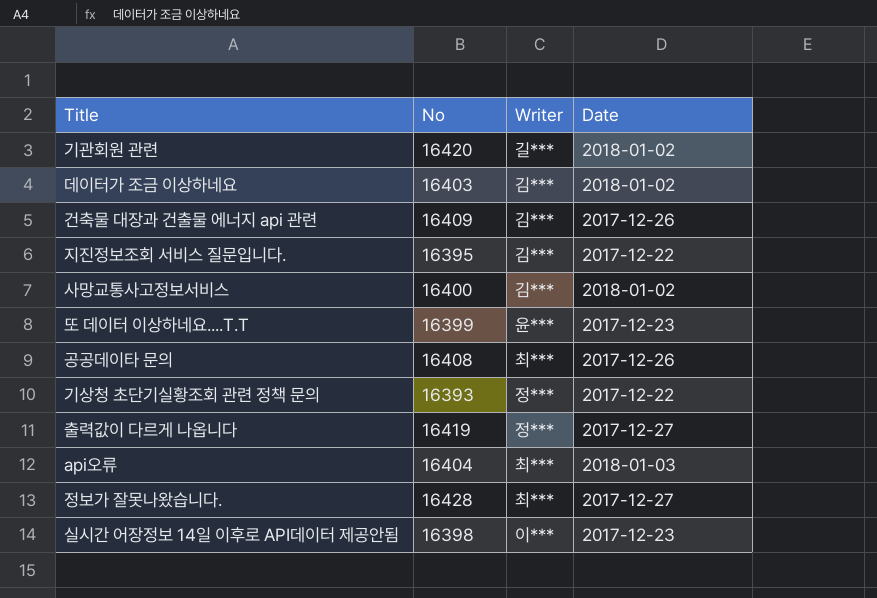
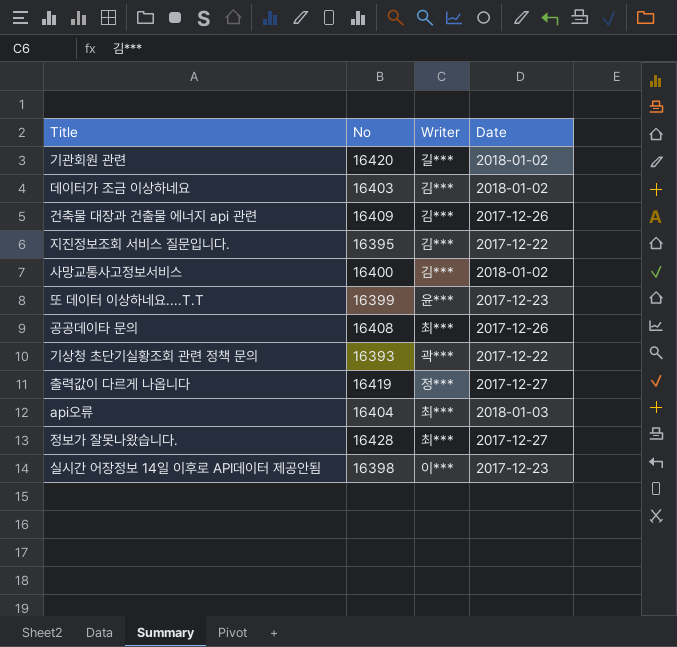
기상청 초단기실황조회 관련 정책 문의 | Writer: 정*** -> 곽***

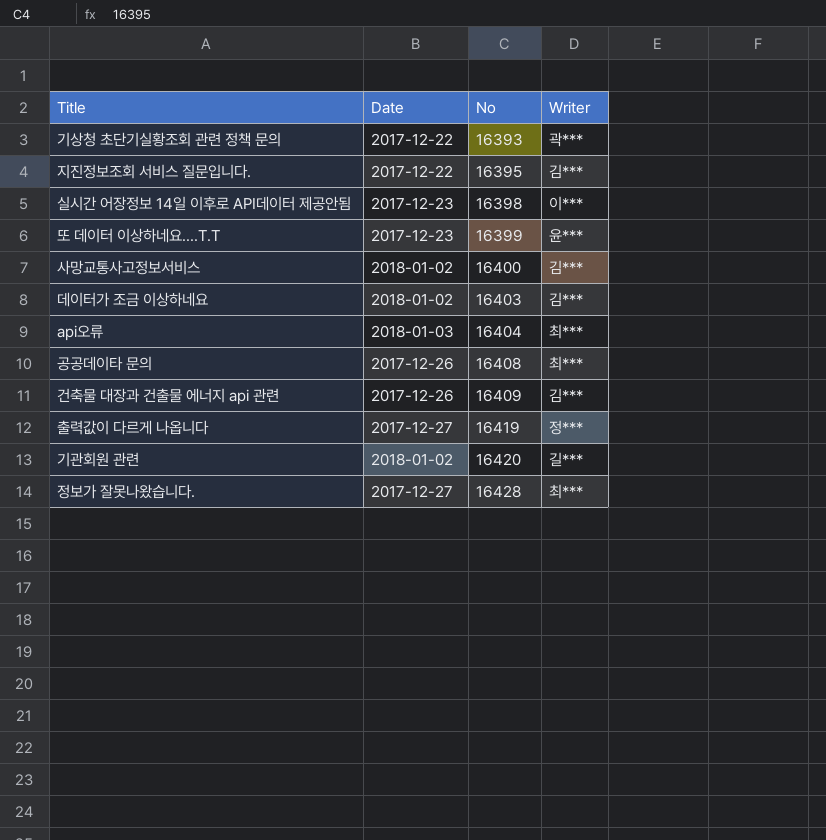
row order: none -> No ascending
column Date | position: 4 -> 2

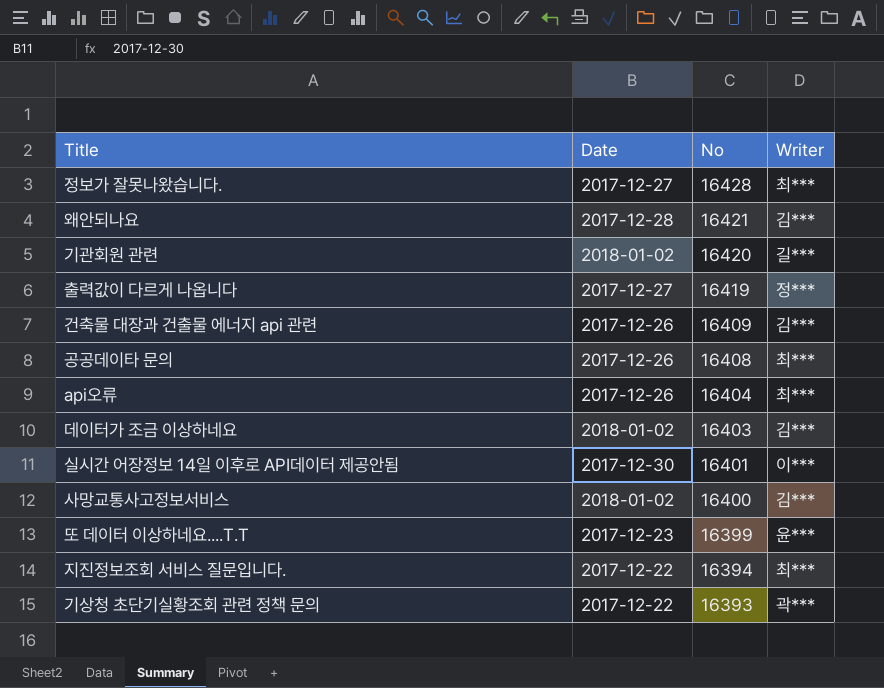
row order: No ascending -> No descending
row 왜안되나요: none -> 2017-12-28 | 16421 | 김***
api오류 | Date: 2018-01-03 -> 2017-12-26
실시간 어장정보 14일 이후로 API데이터 제공안됨 | Date: 2017-12-23 -> 2017-12-30
실시간 어장정보 14일 이후로 API데이터 제공안됨 | No: 16398 -> 16401
지진정보조회 서비스 질문입니다. | No: 16395 -> 16394
지진정보조회 서비스 질문입니다. | Writer: 김*** -> 최***

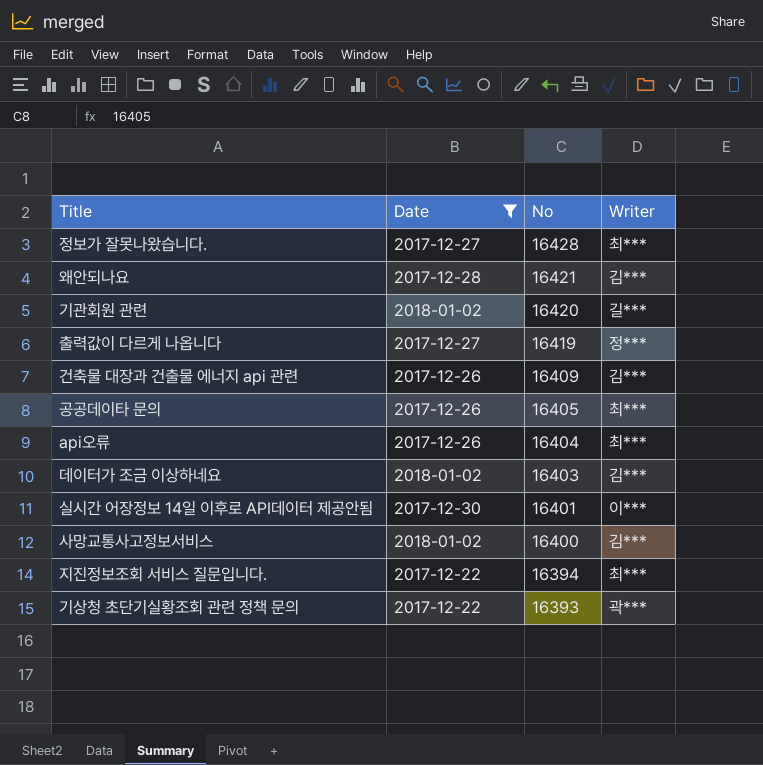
filter: none -> Date != 2017-12-23
공공데이타 문의 | No: 16408 -> 16405

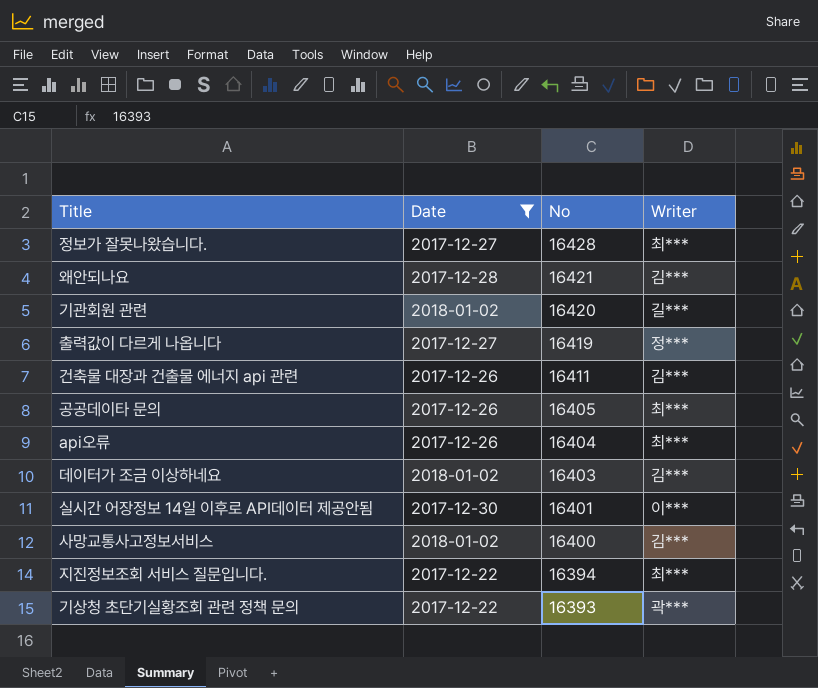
건축물 대장과 건출물 에너지 api 관련 | No: 16409 -> 16411

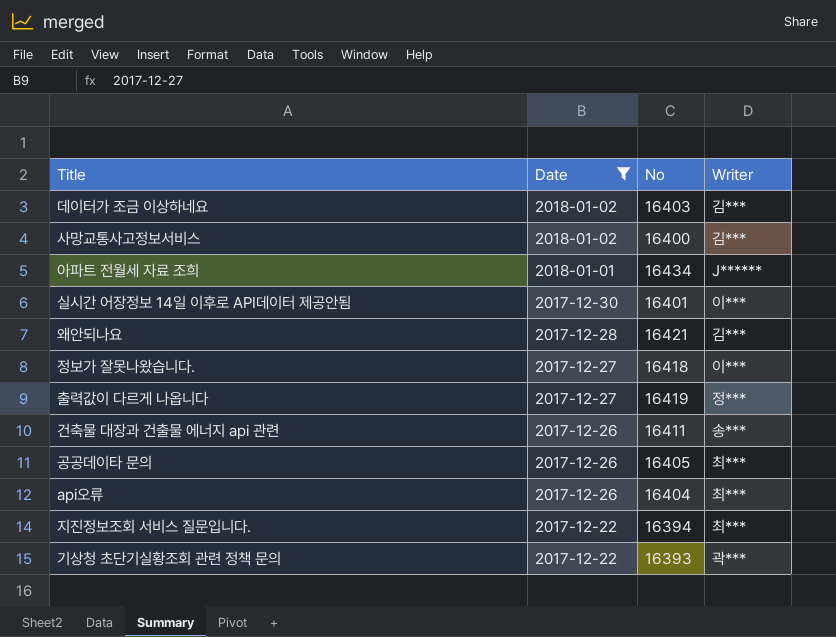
row order: No descending -> Date descending
row 기관회원 관련: 2018-01-02 | 16420 | 길*** -> none
row 아파트 전월세 자료 조희: none -> 2018-01-01 | 16434 | J******
정보가 잘못나왔습니다. | No: 16428 -> 16418
정보가 잘못나왔습니다. | Writer: 최*** -> 이***
건축물 대장과 건출물 에너지 api 관련 | Writer: 김*** -> 송***

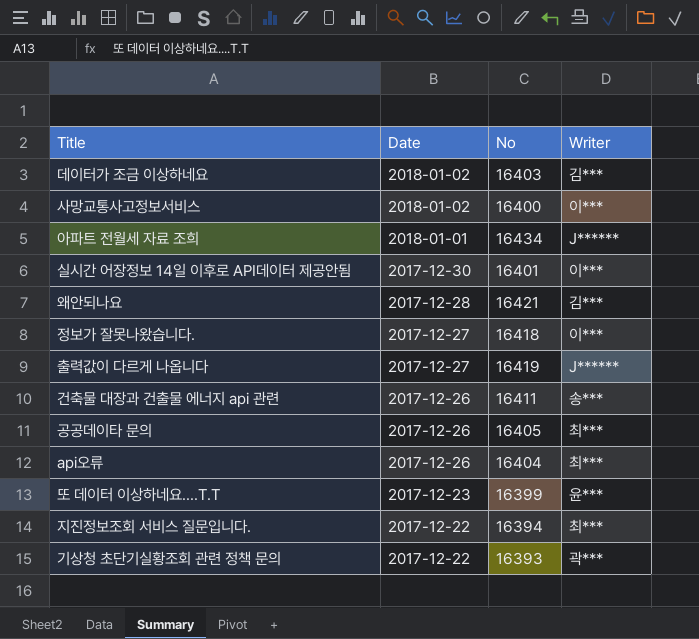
filter: Date != 2017-12-23 -> none
사망교통사고정보서비스 | Writer: 김*** -> 이***
출력값이 다르게 나옵니다 | Writer: 정*** -> J******

